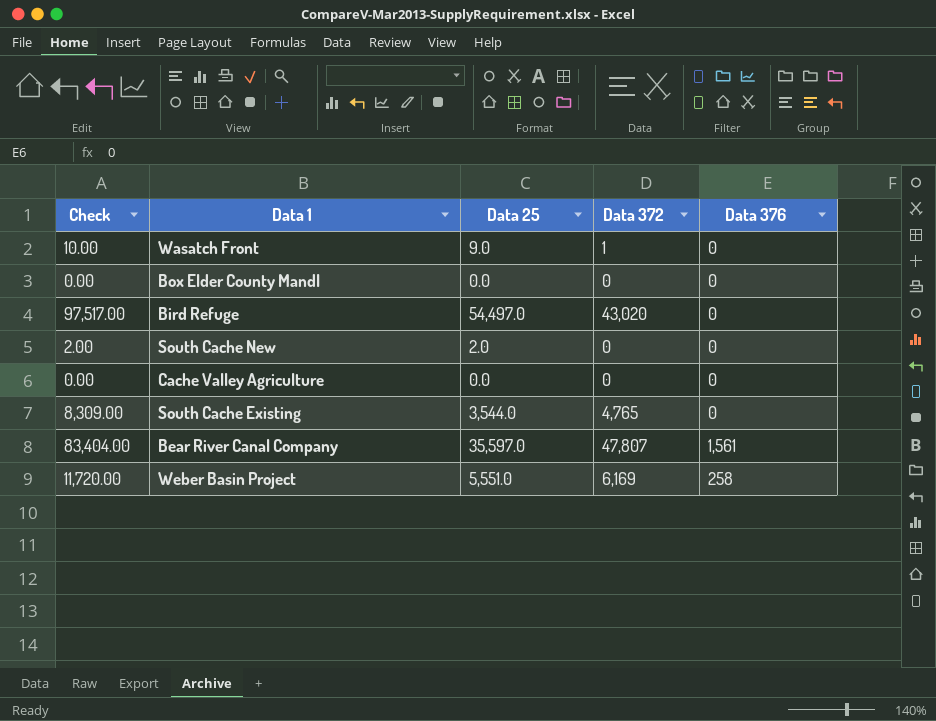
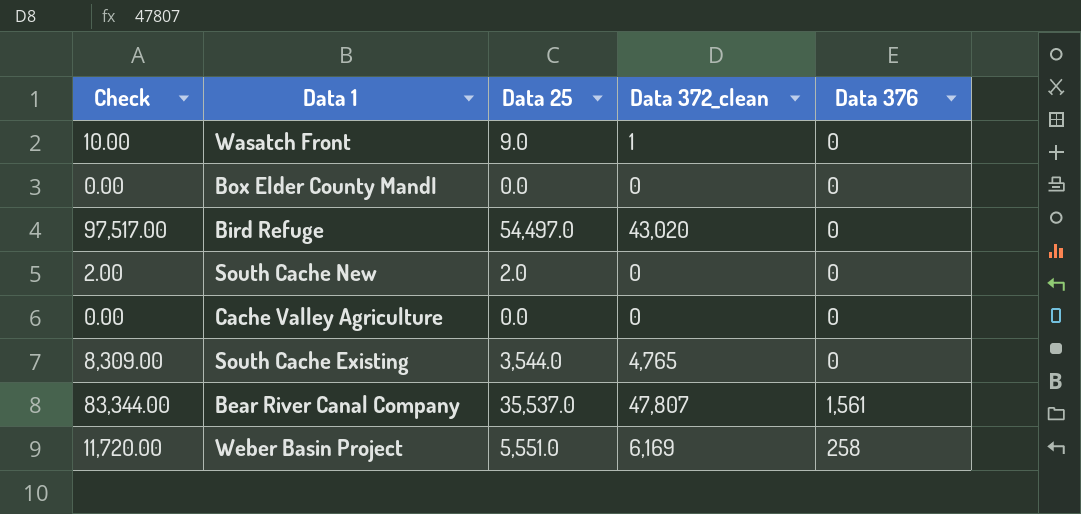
column name: Data 372 -> Data 372_clean
Bear River Canal Company | Check: 83,404.00 -> 83,344.00
Bear River Canal Company | Data 25: 35,597.0 -> 35,537.0

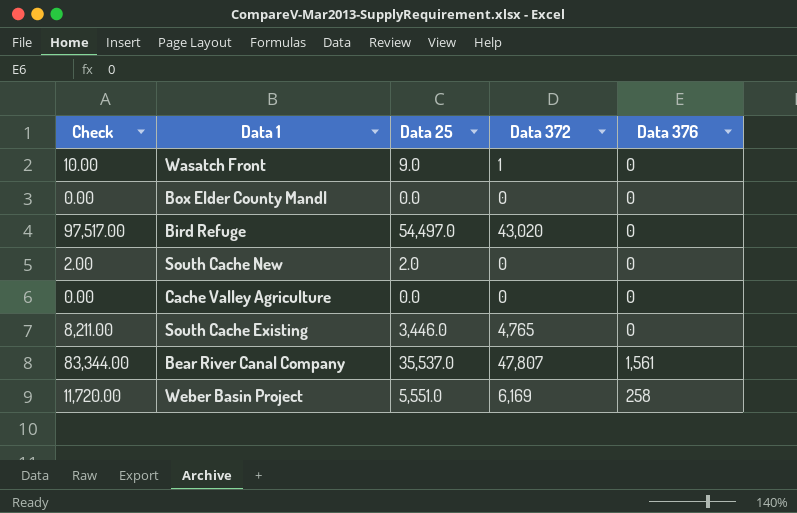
column name: Data 372_clean -> Data 372
South Cache Existing | Check: 8,309.00 -> 8,211.00
South Cache Existing | Data 25: 3,544.0 -> 3,446.0

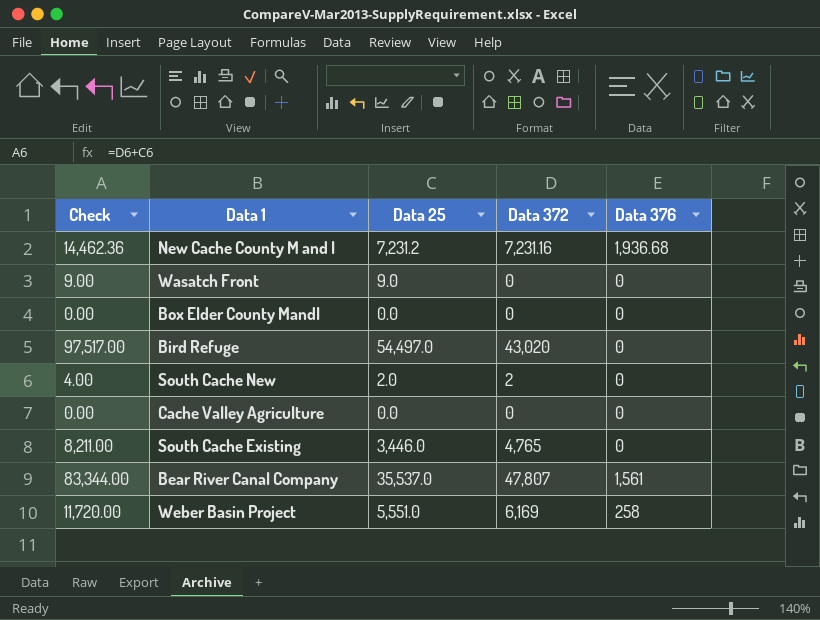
row New Cache County M and I: none -> 14,462.36 | 7,231.2 | 7,231.16 | 1,936.68
Wasatch Front | Check: 10.00 -> 9.00
Wasatch Front | Data 372: 1 -> 0
South Cache New | Check: 2.00 -> 4.00
South Cache New | Data 372: 0 -> 2

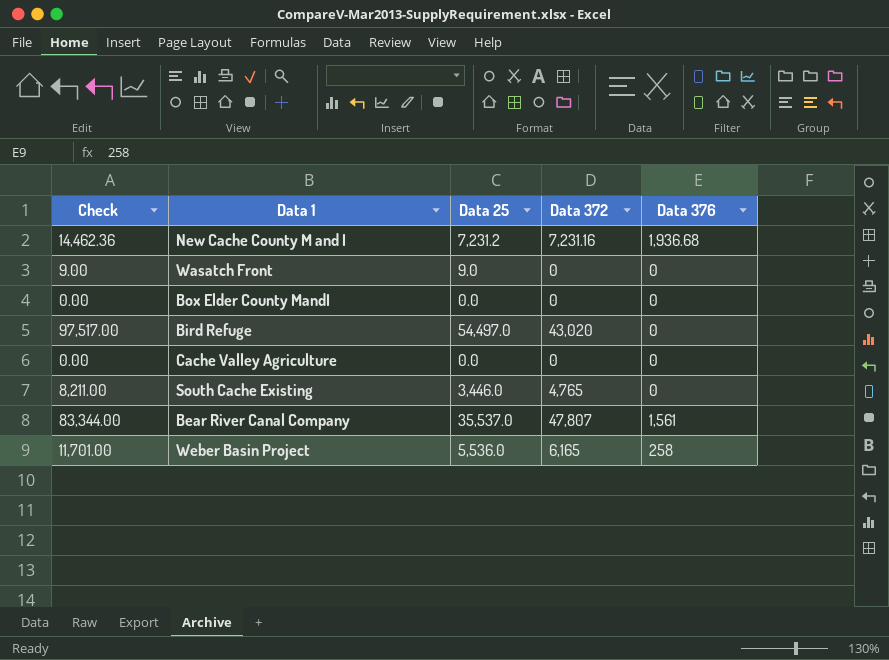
row South Cache New: 4.00 | 2.0 | 2 | 0 -> none
Weber Basin Project | Check: 11,720.00 -> 11,701.00
Weber Basin Project | Data 25: 5,551.0 -> 5,536.0
Weber Basin Project | Data 372: 6,169 -> 6,165

